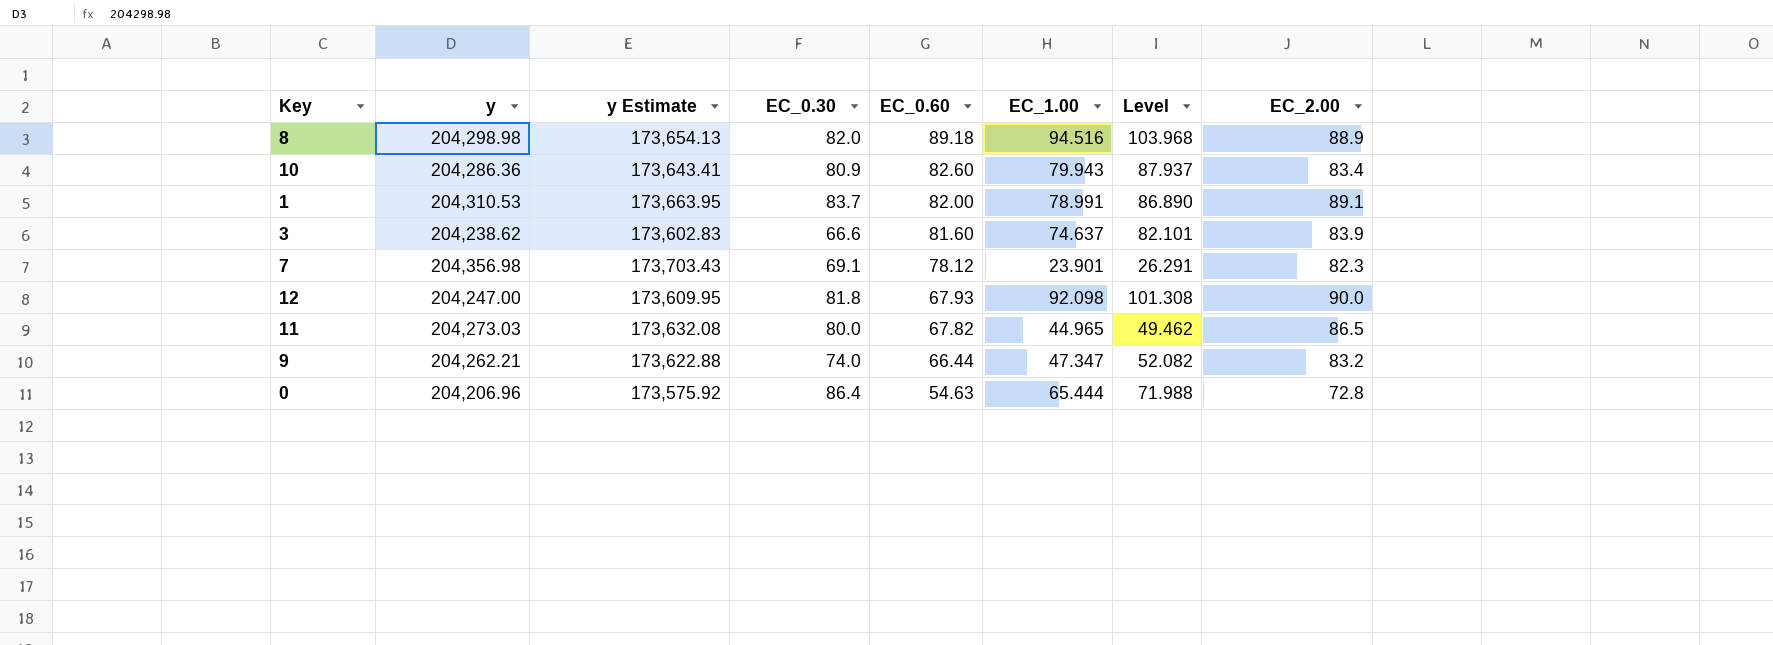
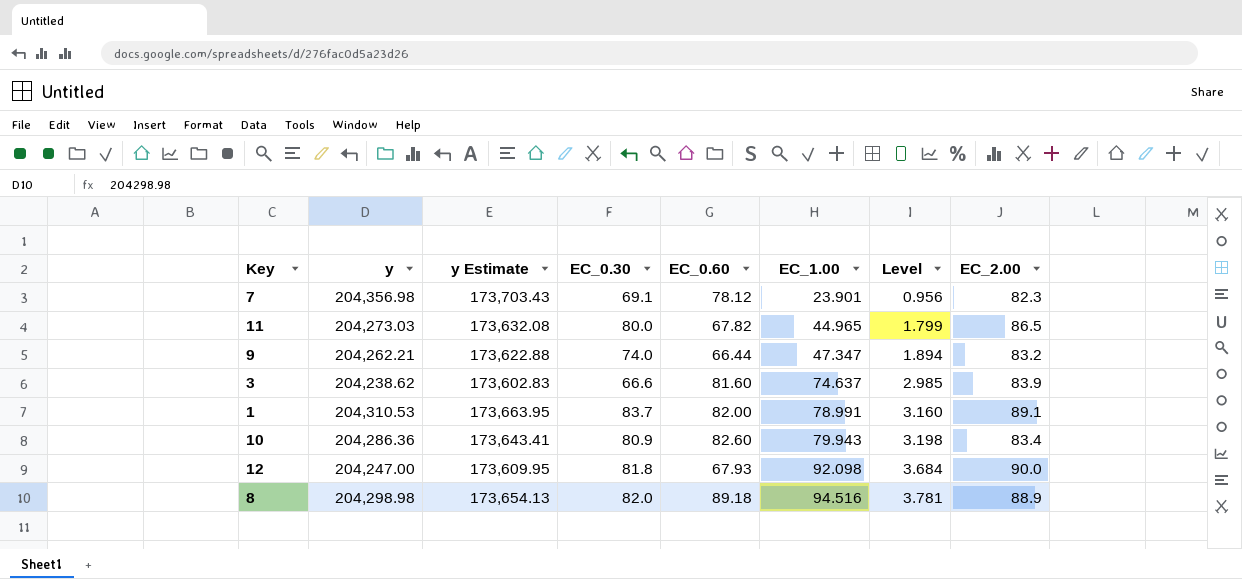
row order: EC_0.60 descending -> EC_1.00 ascending
column Level | formula: [EC_1.00] * 1.1 -> [EC_1.00] * 0.04
row 0: 204,206.96 | 173,575.92 | 86.4 | 54.63 | 65.444 | 71.988 | 72.8 -> none

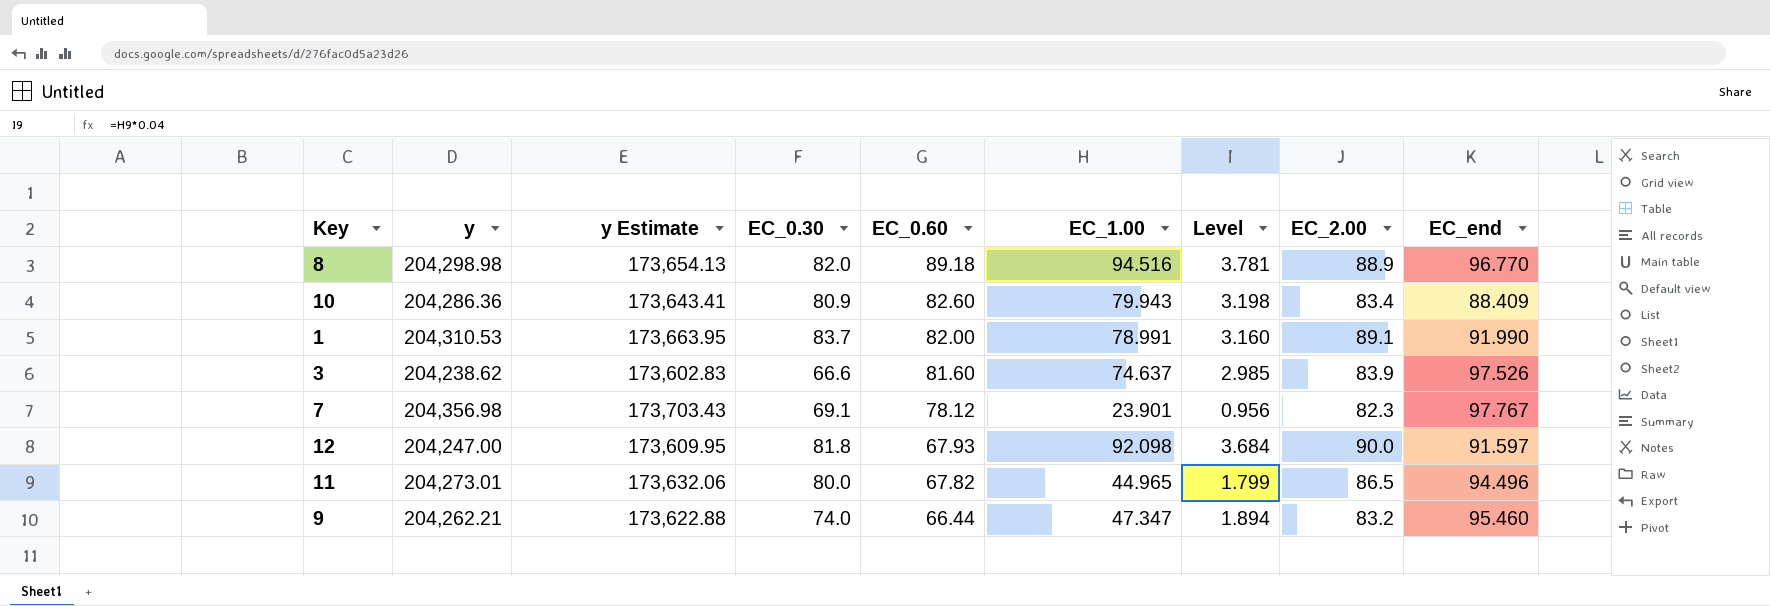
row order: EC_1.00 ascending -> EC_0.60 descending
column EC_end | position: none -> 9
11 | y: 204,273.03 -> 204,273.01
11 | y Estimate: 173,632.08 -> 173,632.06

